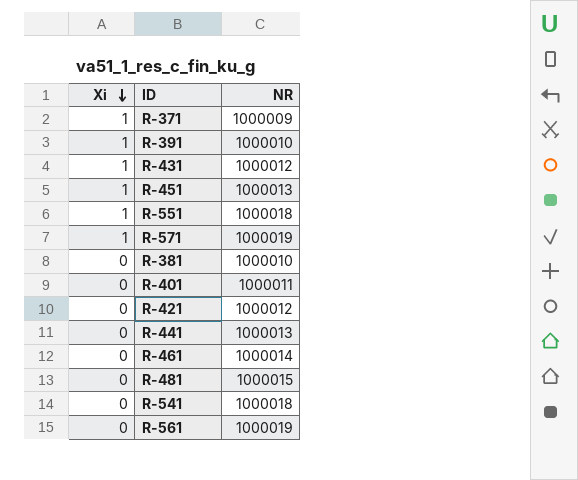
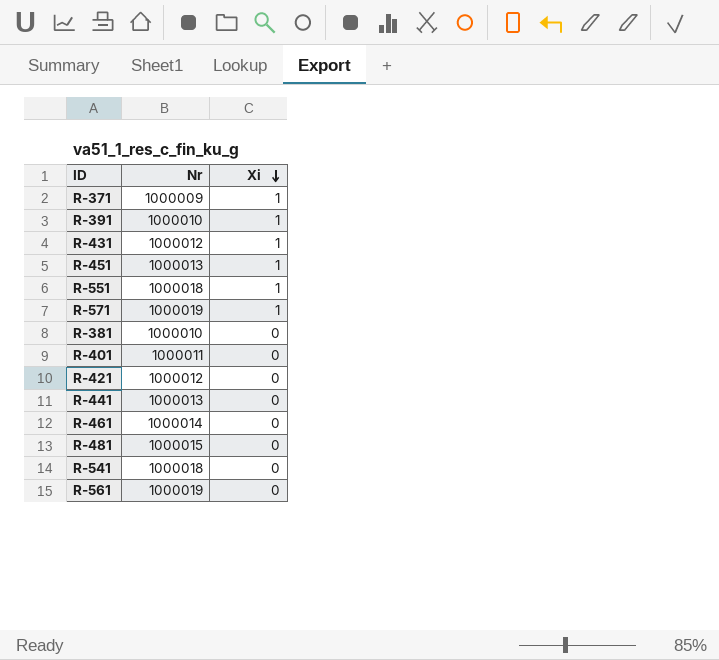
column name: NR -> Nr
column Xi | position: 1 -> 3

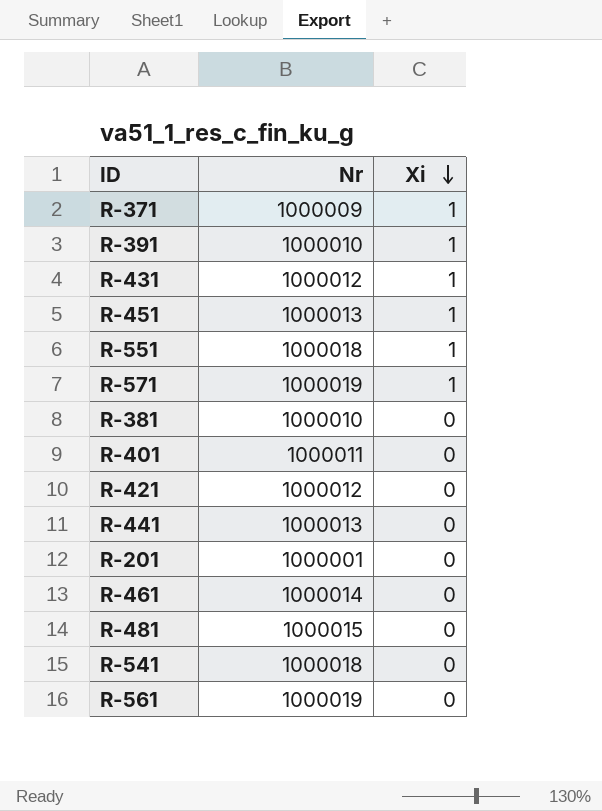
row R-201: none -> 1000001 | 0

